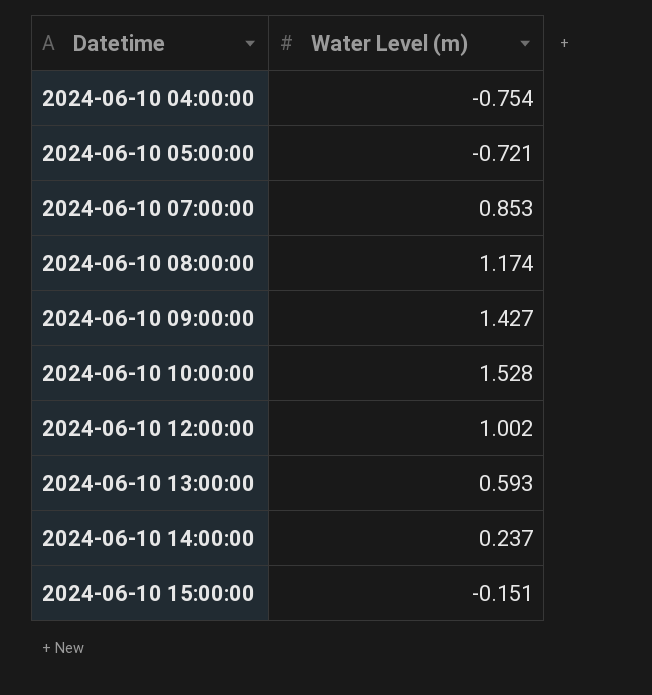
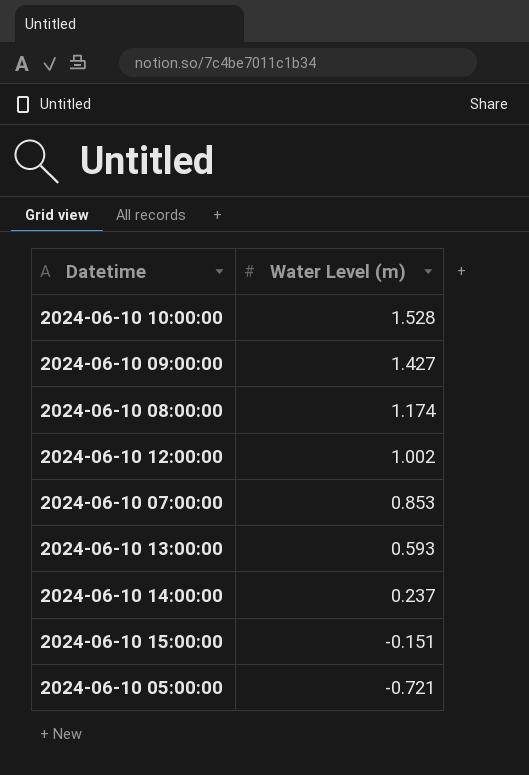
row order: Datetime ascending -> Water Level (m) descending
row 2024-06-10 04:00:00: -0.754 -> none

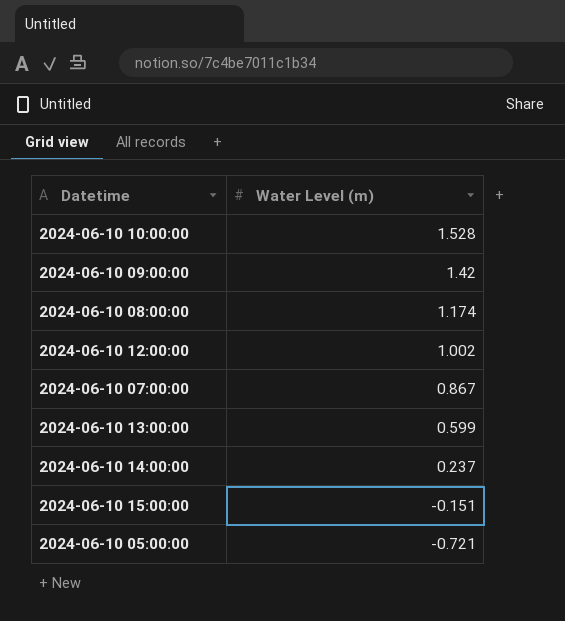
2024-06-10 09:00:00 | Water Level (m): 1.427 -> 1.42
2024-06-10 07:00:00 | Water Level (m): 0.853 -> 0.867
2024-06-10 13:00:00 | Water Level (m): 0.593 -> 0.599

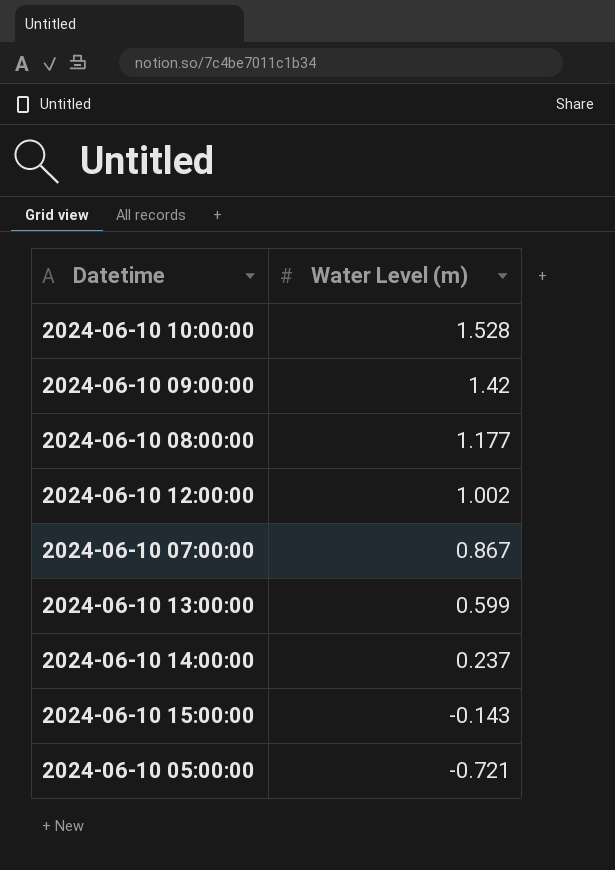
2024-06-10 08:00:00 | Water Level (m): 1.174 -> 1.177
2024-06-10 15:00:00 | Water Level (m): -0.151 -> -0.143

